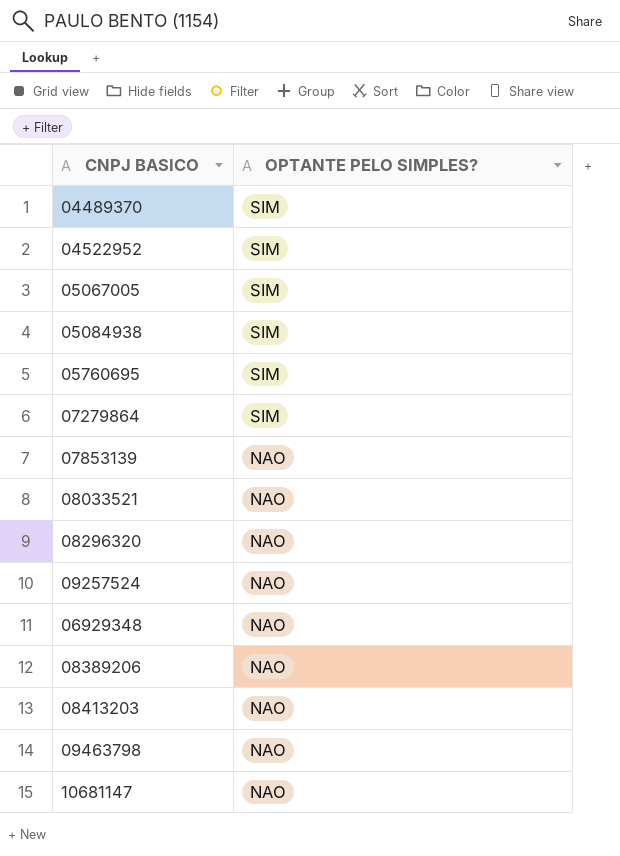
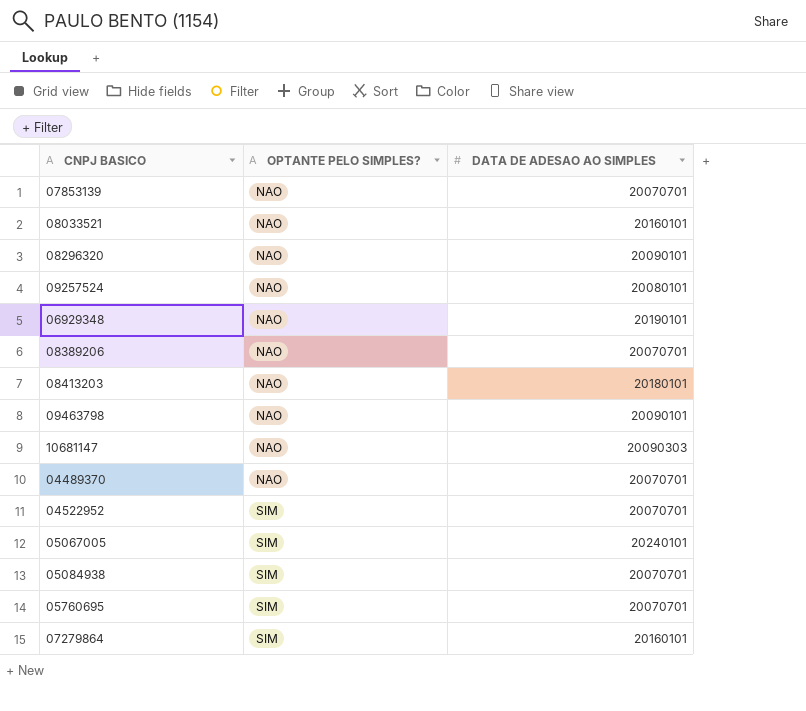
row order: OPTANTE PELO SIMPLES? descending -> OPTANTE PELO SIMPLES? ascending
column DATA DE ADESAO AO SIMPLES | position: none -> 3
04489370 | OPTANTE PELO SIMPLES?: SIM -> NAO

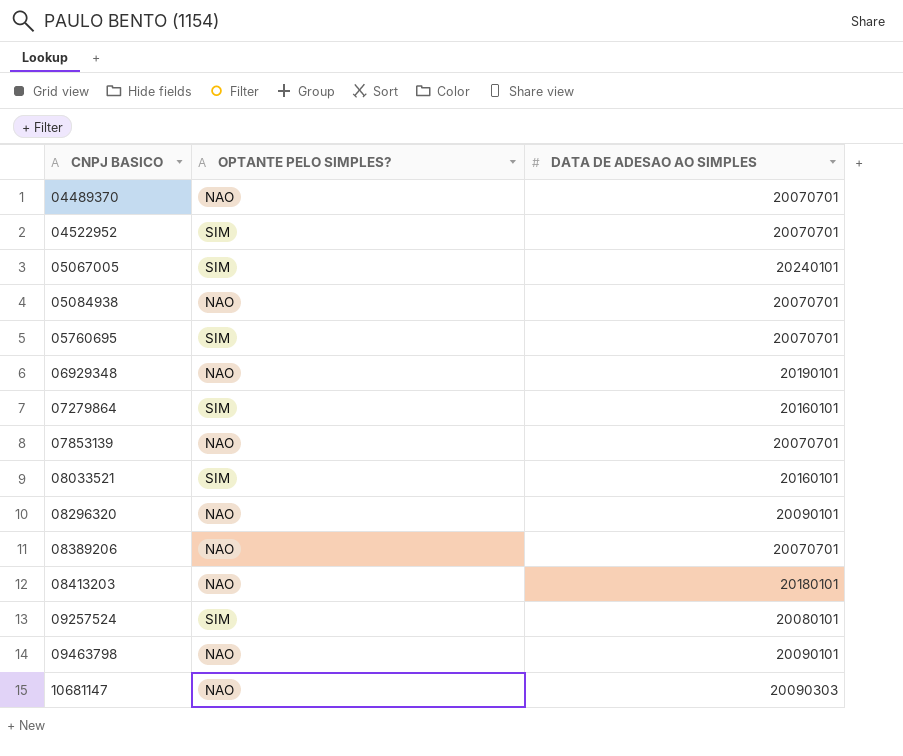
row order: OPTANTE PELO SIMPLES? ascending -> CNPJ BASICO ascending
05084938 | OPTANTE PELO SIMPLES?: SIM -> NAO
08033521 | OPTANTE PELO SIMPLES?: NAO -> SIM
09257524 | OPTANTE PELO SIMPLES?: NAO -> SIM

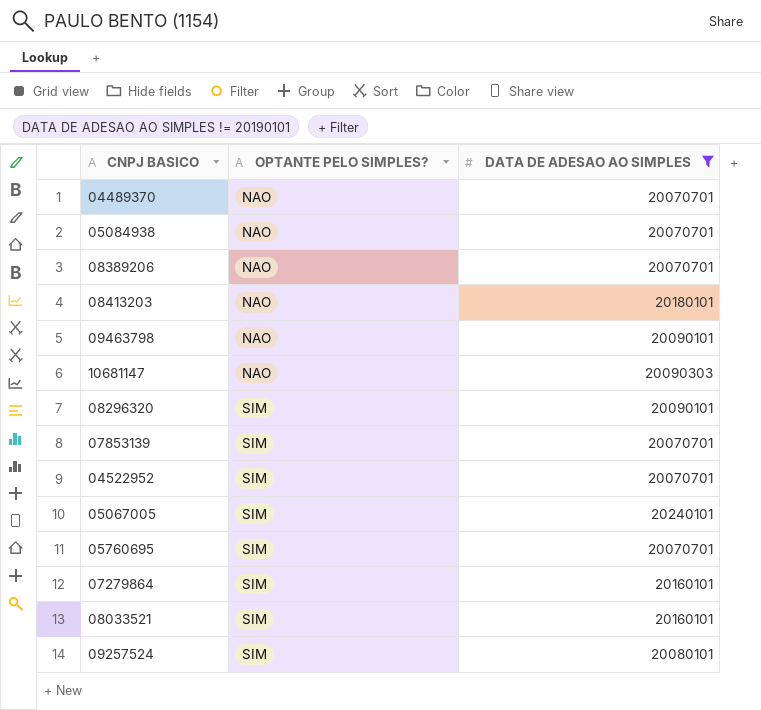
filter: none -> DATA DE ADESAO AO SIMPLES != 20190101
row order: CNPJ BASICO ascending -> OPTANTE PELO SIMPLES? ascending
08296320 | OPTANTE PELO SIMPLES?: NAO -> SIM
07853139 | OPTANTE PELO SIMPLES?: NAO -> SIM

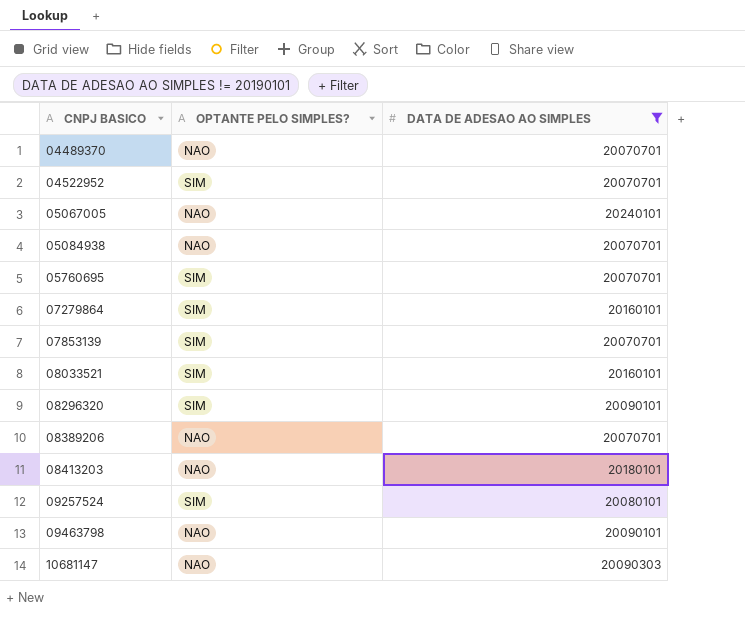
row order: OPTANTE PELO SIMPLES? ascending -> CNPJ BASICO ascending
05067005 | OPTANTE PELO SIMPLES?: SIM -> NAO

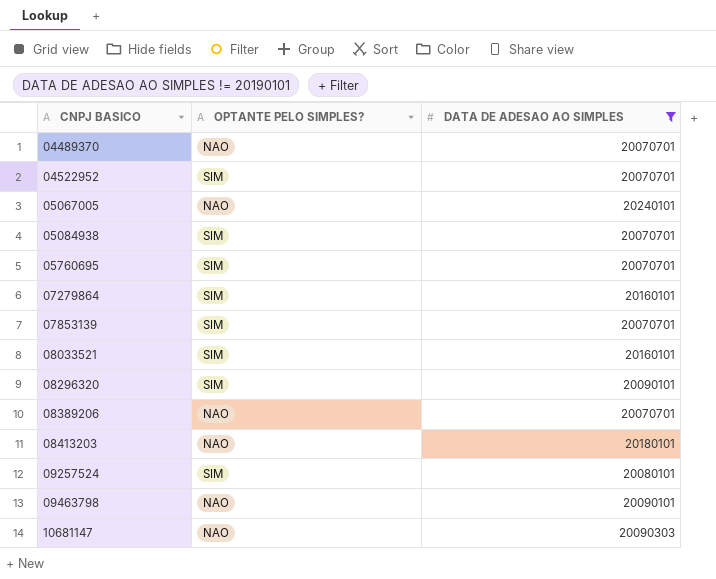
05084938 | OPTANTE PELO SIMPLES?: NAO -> SIM

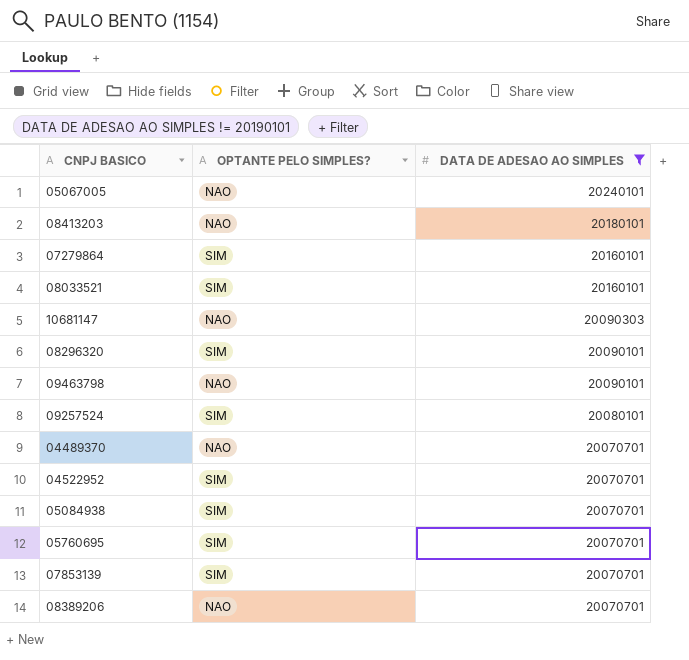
row order: CNPJ BASICO ascending -> DATA DE ADESAO AO SIMPLES descending

